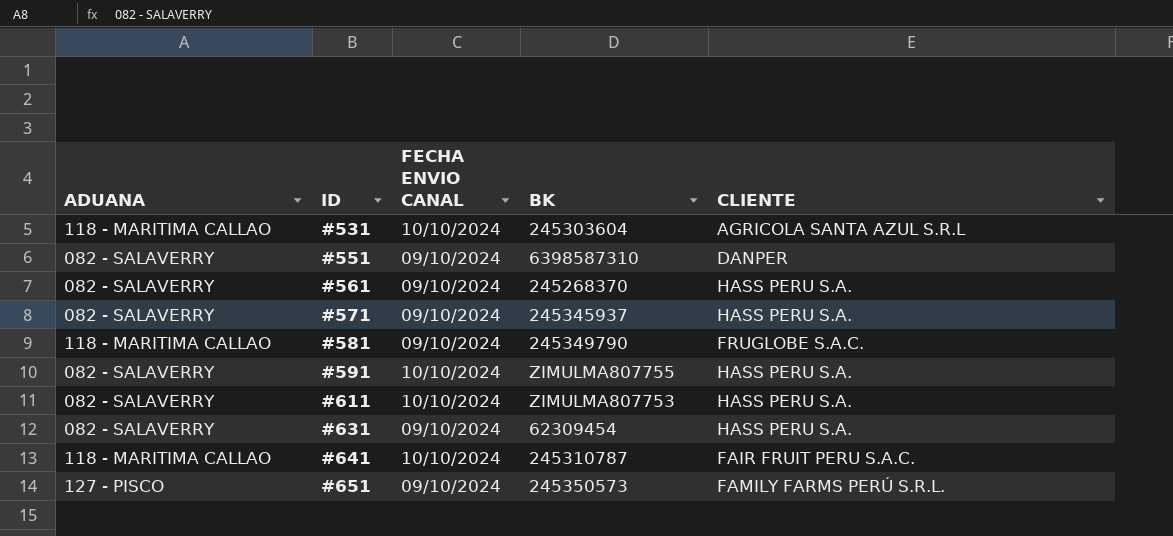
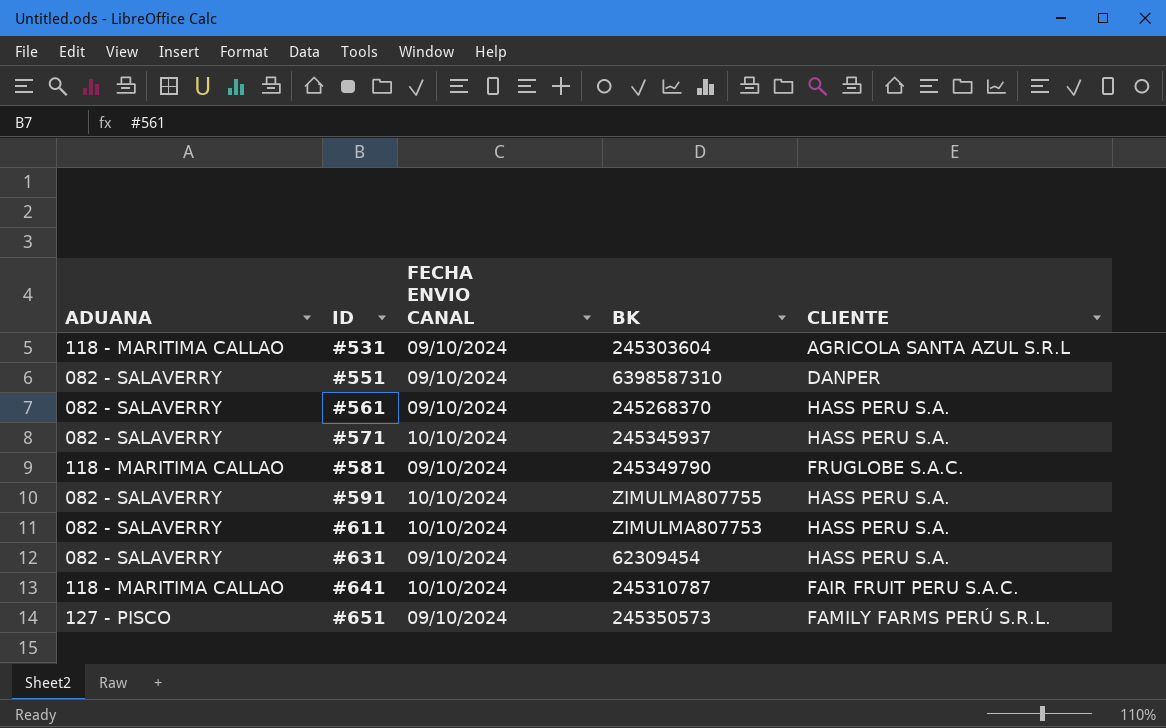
#531 | FECHA ENVIO CANAL: 10/10/2024 -> 09/10/2024
#571 | FECHA ENVIO CANAL: 09/10/2024 -> 10/10/2024

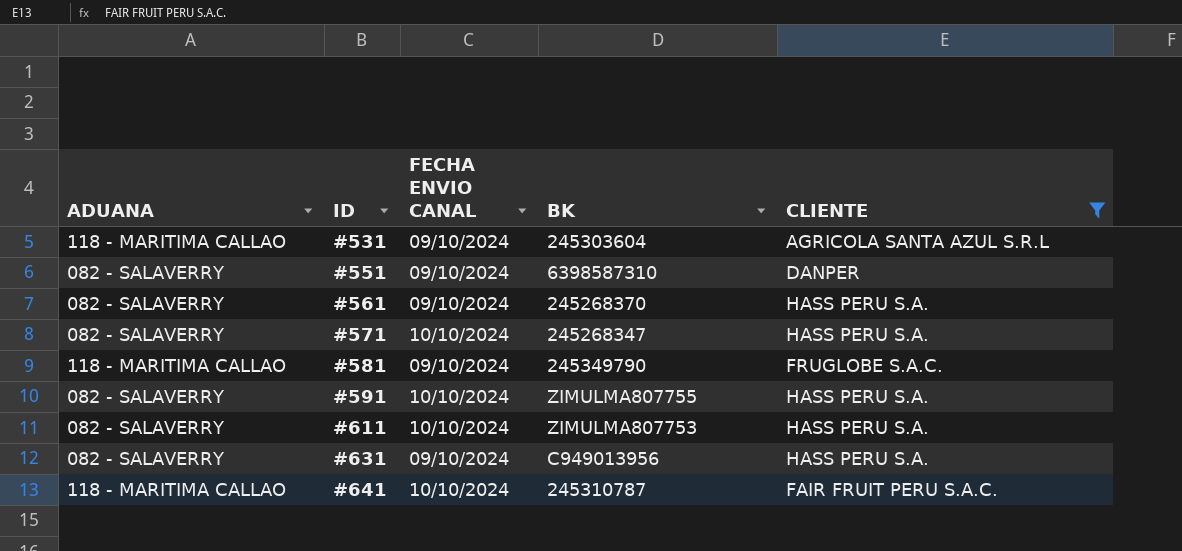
filter: none -> CLIENTE != FAMILY FARMS PERÚ S.R.L.
#571 | BK: 245345937 -> 245268347
#631 | BK: 62309454 -> C949013956

